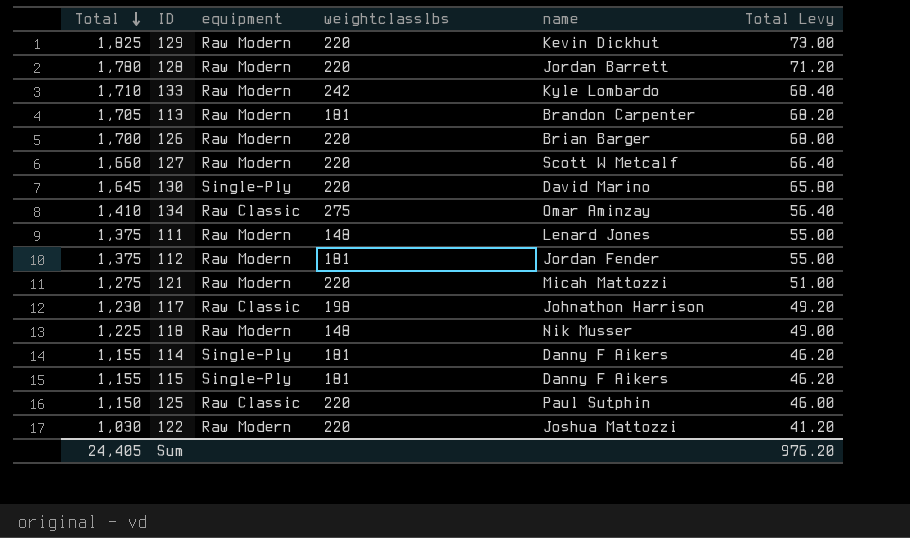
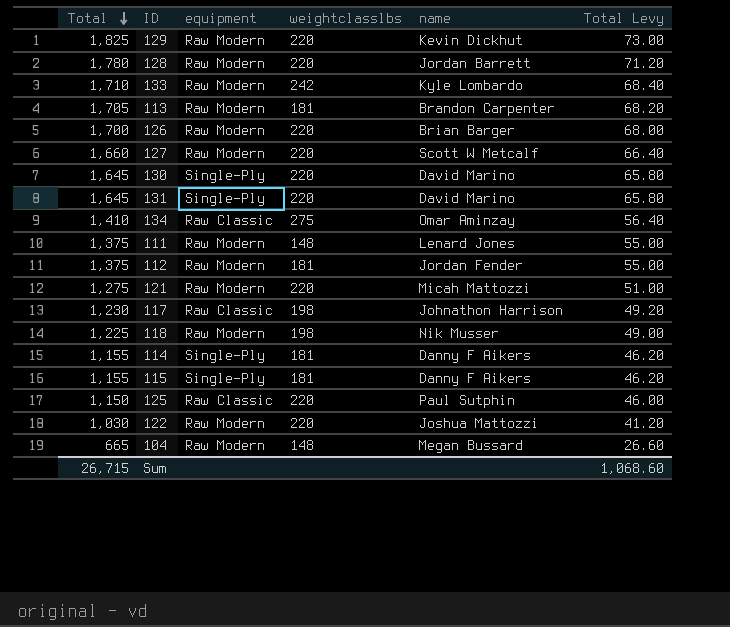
row 131: none -> 1,645 | Single-Ply | 220 | David Marino | 65.80
118 | weightclasslbs: 148 -> 198
row 104: none -> 665 | Raw Modern | 148 | Megan Bussard | 26.60
Sum | Total: 24,405 -> 26,715
Sum | Total Levy: 976.20 -> 1,068.60

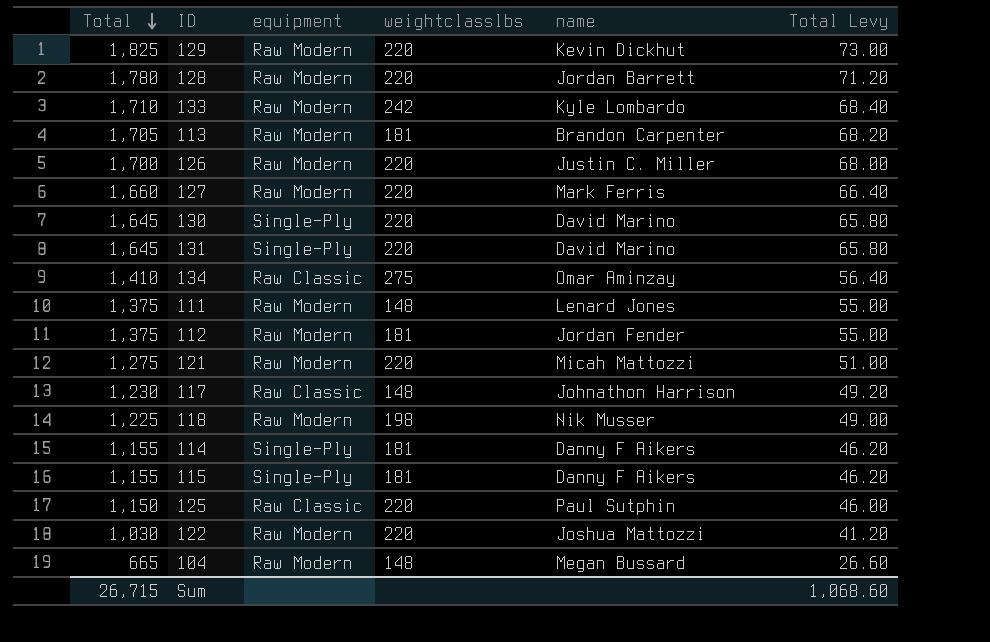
126 | name: Brian Barger -> Justin C. Miller
127 | name: Scott W Metcalf -> Mark Ferris
117 | weightclasslbs: 198 -> 148

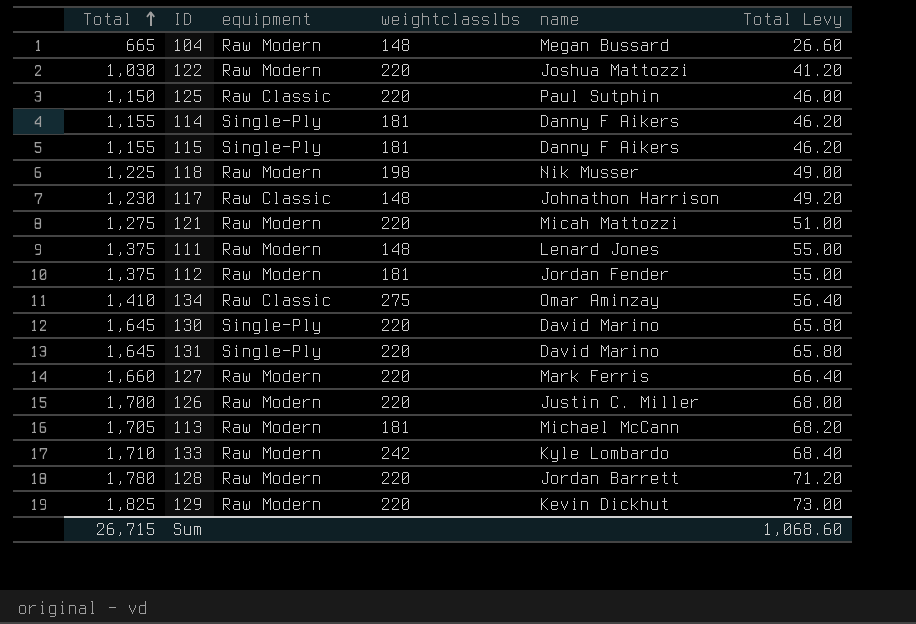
row order: Total descending -> Total ascending
113 | name: Brandon Carpenter -> Michael McCann

